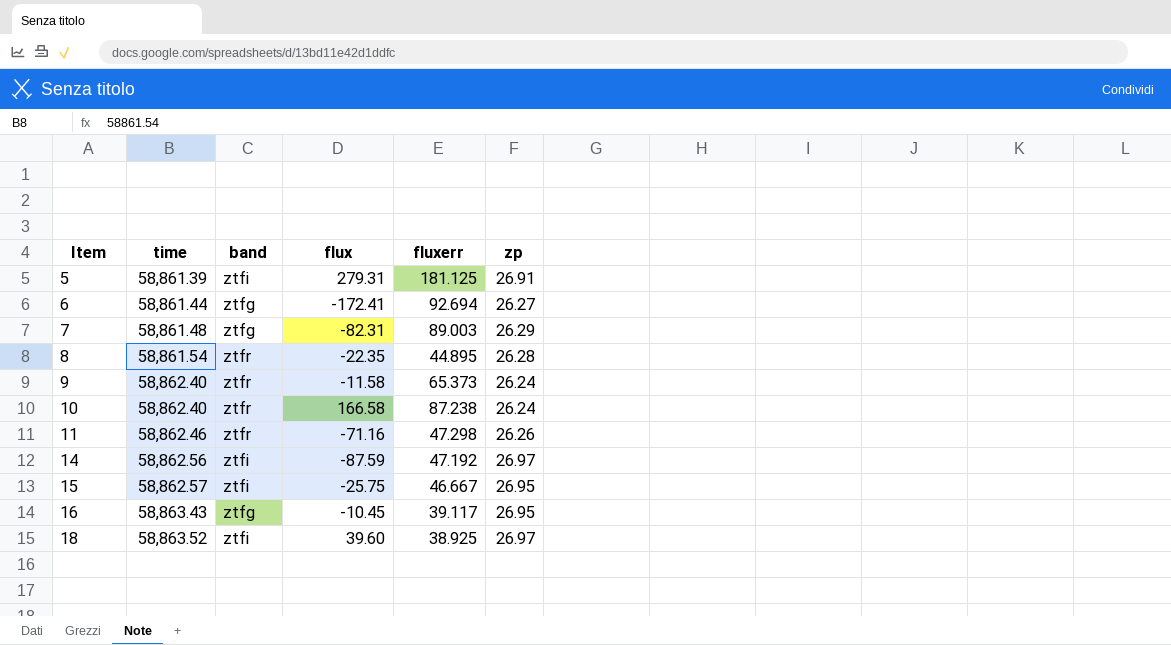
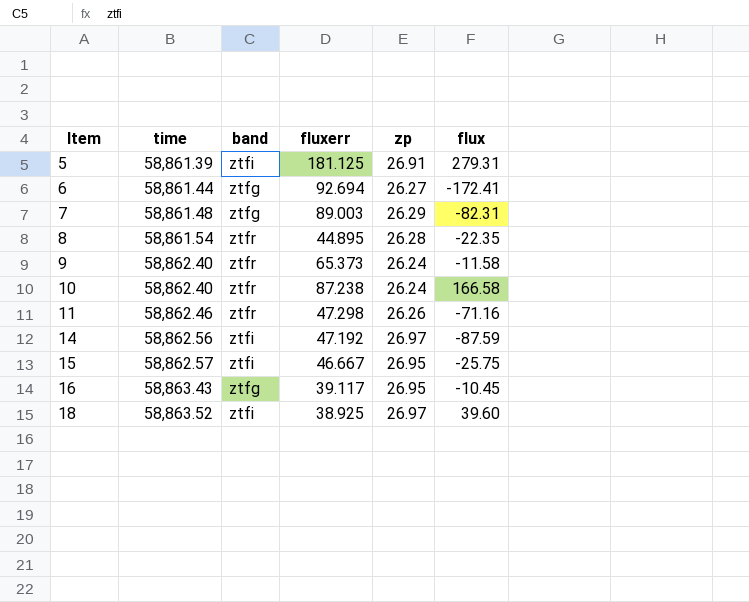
column flux | position: 4 -> 6

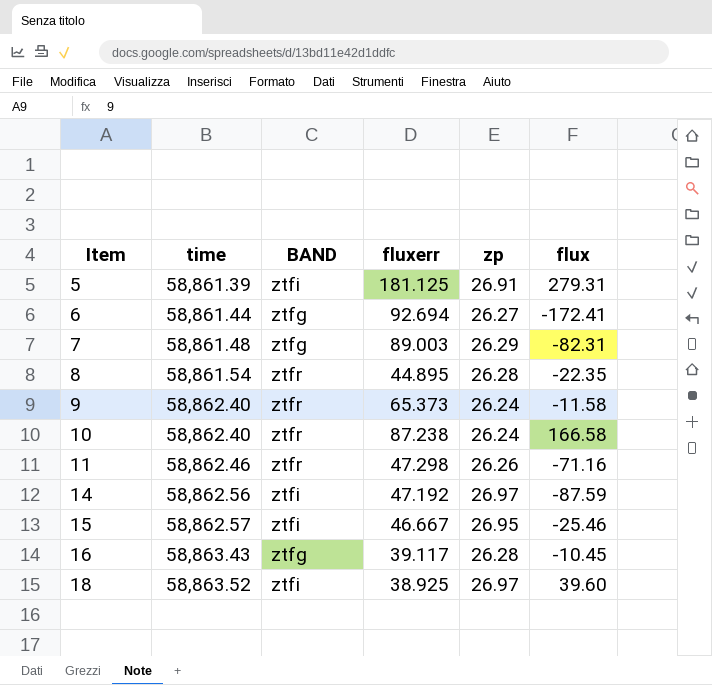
column name: band -> BAND
15 | flux: -25.75 -> -25.46
16 | zp: 26.95 -> 26.28

